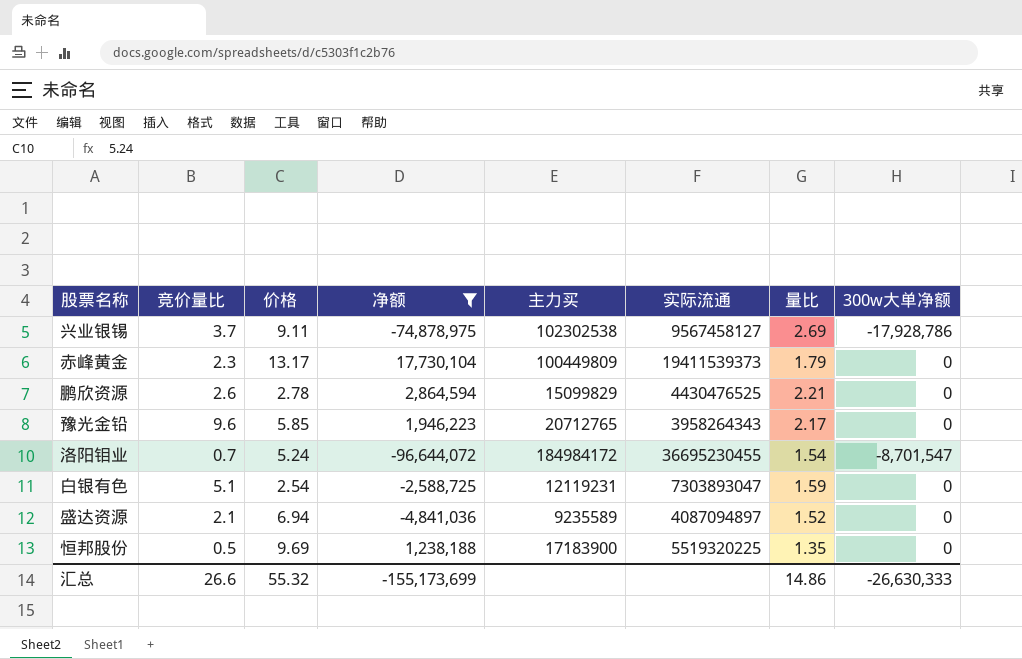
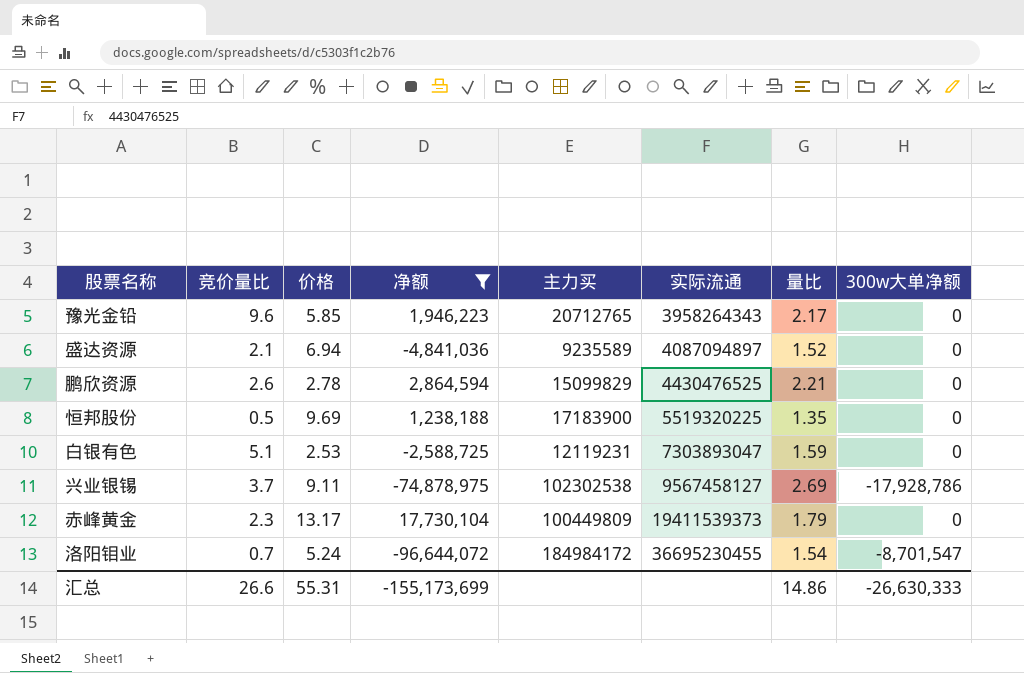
row order: none -> 实际流通 ascending
白银有色 | 价格: 2.54 -> 2.53
汇总 | 价格: 55.32 -> 55.31

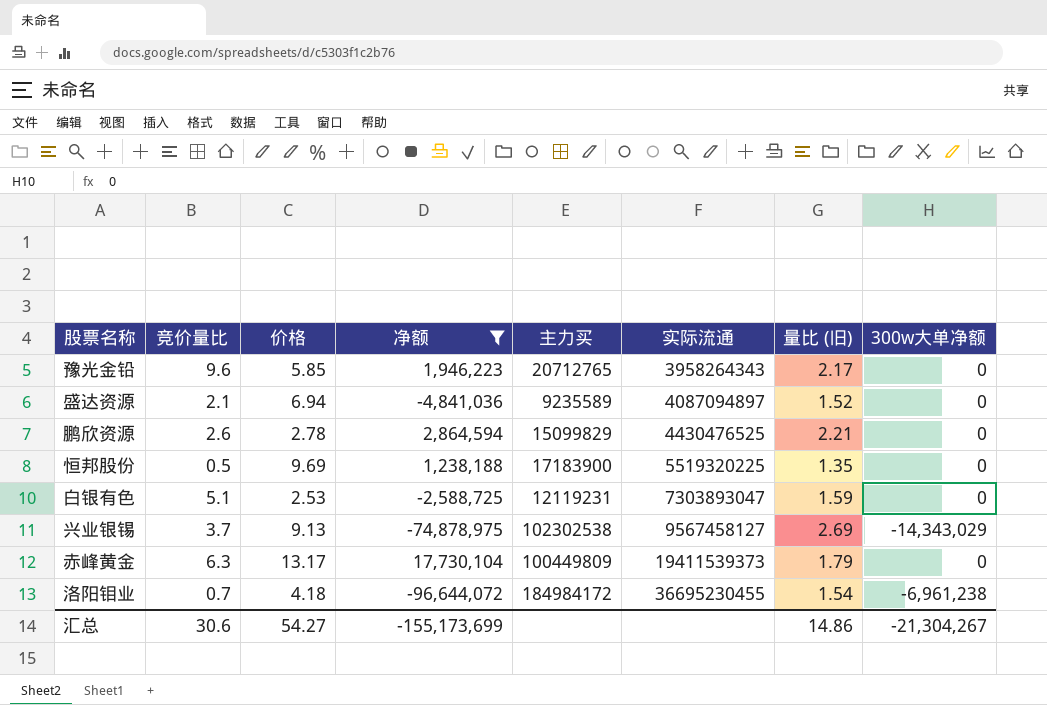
column name: 量比 -> 量比 (旧)
兴业银锡 | 价格: 9.11 -> 9.13
兴业银锡 | 300w大单净额: -17,928,786 -> -14,343,029
赤峰黄金 | 竞价量比: 2.3 -> 6.3
洛阳钼业 | 价格: 5.24 -> 4.18
洛阳钼业 | 300w大单净额: -8,701,547 -> -6,961,238
汇总 | 竞价量比: 26.6 -> 30.6
汇总 | 价格: 55.31 -> 54.27
汇总 | 300w大单净额: -26,630,333 -> -21,304,267

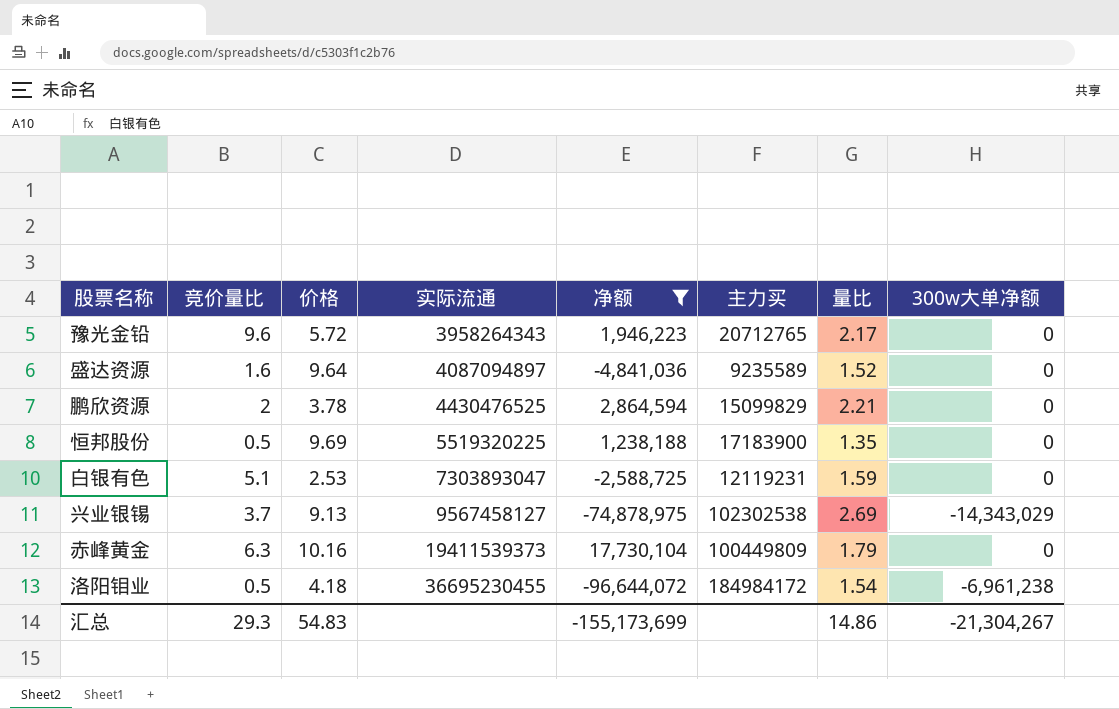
column 实际流通 | position: 6 -> 4
column name: 量比 (旧) -> 量比
豫光金铅 | 价格: 5.85 -> 5.72
盛达资源 | 竞价量比: 2.1 -> 1.6
盛达资源 | 价格: 6.94 -> 9.64
鹏欣资源 | 竞价量比: 2.6 -> 2
鹏欣资源 | 价格: 2.78 -> 3.78
赤峰黄金 | 价格: 13.17 -> 10.16
洛阳钼业 | 竞价量比: 0.7 -> 0.5
汇总 | 竞价量比: 30.6 -> 29.3
汇总 | 价格: 54.27 -> 54.83

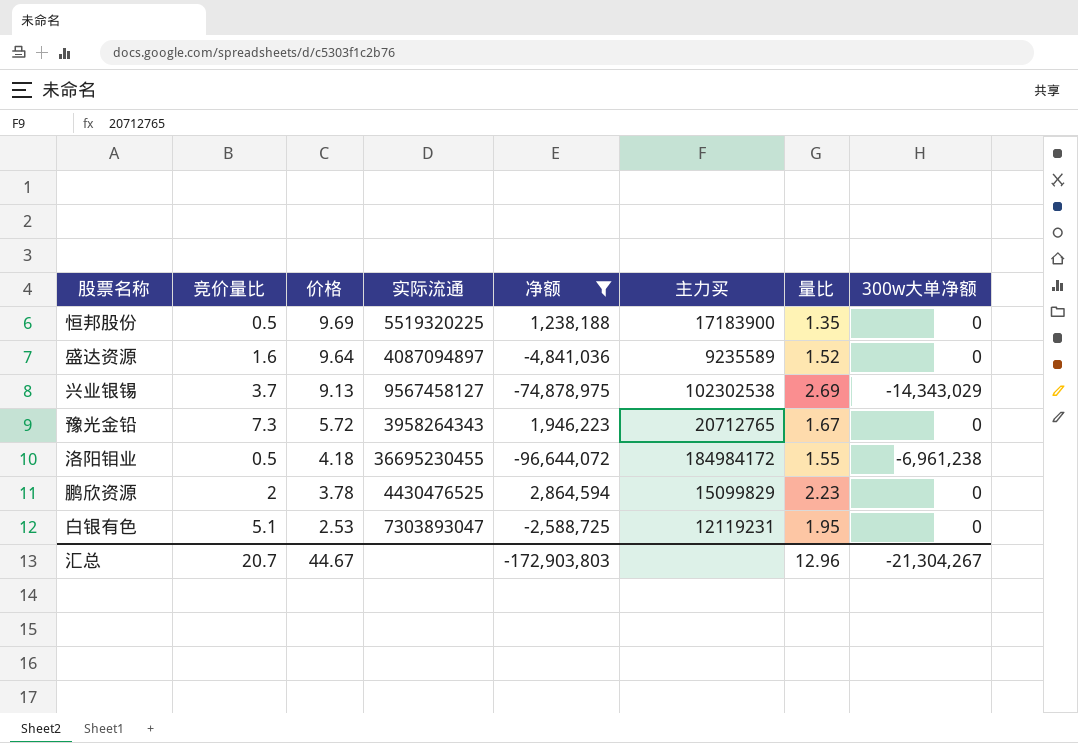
row order: 实际流通 ascending -> 价格 descending
row 赤峰黄金: 6.3 | 10.16 | 19411539373 | 17,730,104 | 100449809 | 1.79 | 0 -> none
豫光金铅 | 竞价量比: 9.6 -> 7.3
豫光金铅 | 量比: 2.17 -> 1.67
洛阳钼业 | 量比: 1.54 -> 1.55
鹏欣资源 | 量比: 2.21 -> 2.23
白银有色 | 量比: 1.59 -> 1.95
汇总 | 竞价量比: 29.3 -> 20.7
汇总 | 价格: 54.83 -> 44.67
汇总 | 净额: -155,173,699 -> -172,903,803
汇总 | 量比: 14.86 -> 12.96

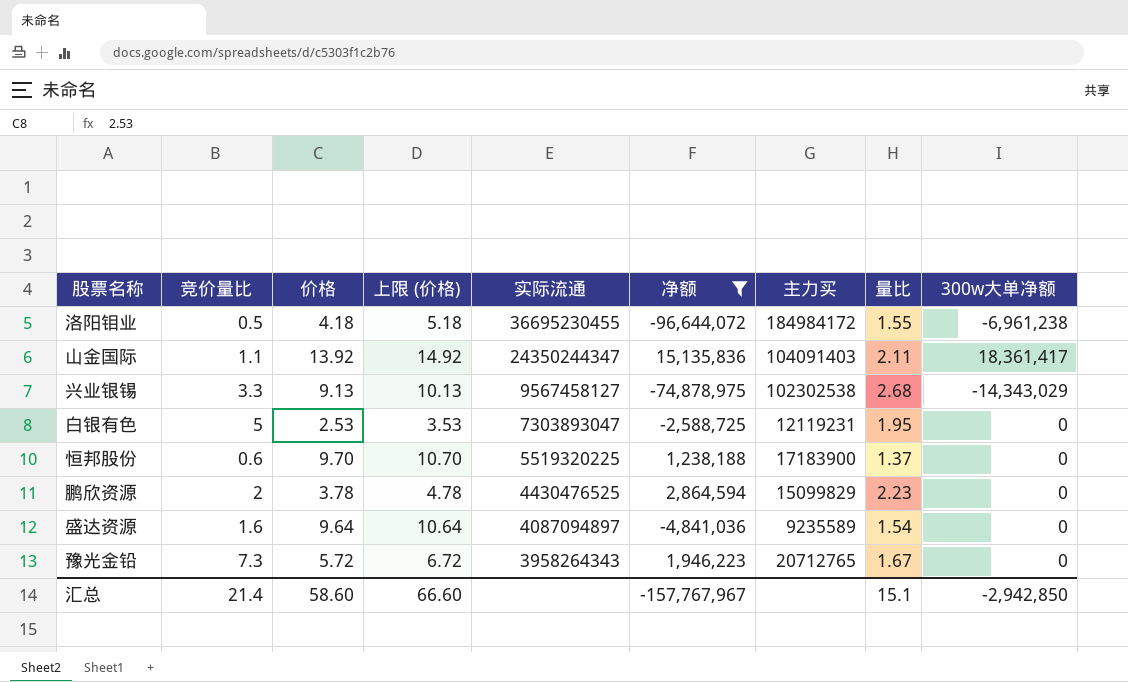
row order: 价格 descending -> 实际流通 descending
column 上限 (价格) | formula: none -> [价格] + 1
row 山金国际: none -> 1.1 | 13.92 | 14.92 | 24350244347 | 15,135,836 | 104091403 | 2.11 | 18,361,417
兴业银锡 | 竞价量比: 3.7 -> 3.3
兴业银锡 | 量比: 2.69 -> 2.68
白银有色 | 竞价量比: 5.1 -> 5
恒邦股份 | 竞价量比: 0.5 -> 0.6
恒邦股份 | 价格: 9.69 -> 9.70
恒邦股份 | 量比: 1.35 -> 1.37
盛达资源 | 量比: 1.52 -> 1.54
汇总 | 竞价量比: 20.7 -> 21.4
汇总 | 价格: 44.67 -> 58.60
汇总 | 净额: -172,903,803 -> -157,767,967
汇总 | 量比: 12.96 -> 15.1
汇总 | 300w大单净额: -21,304,267 -> -2,942,850

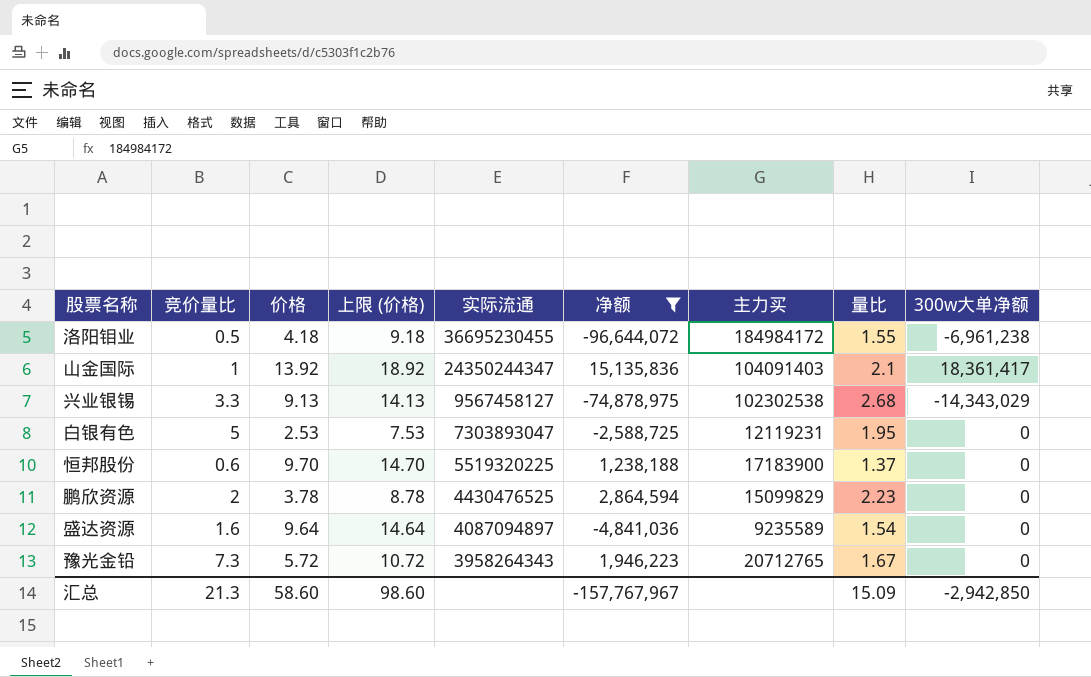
column 上限 (价格) | formula: [价格] + 1 -> [价格] + 5
山金国际 | 竞价量比: 1.1 -> 1
山金国际 | 量比: 2.11 -> 2.1
汇总 | 竞价量比: 21.4 -> 21.3
汇总 | 上限 (价格): 66.60 -> 98.60
汇总 | 量比: 15.1 -> 15.09

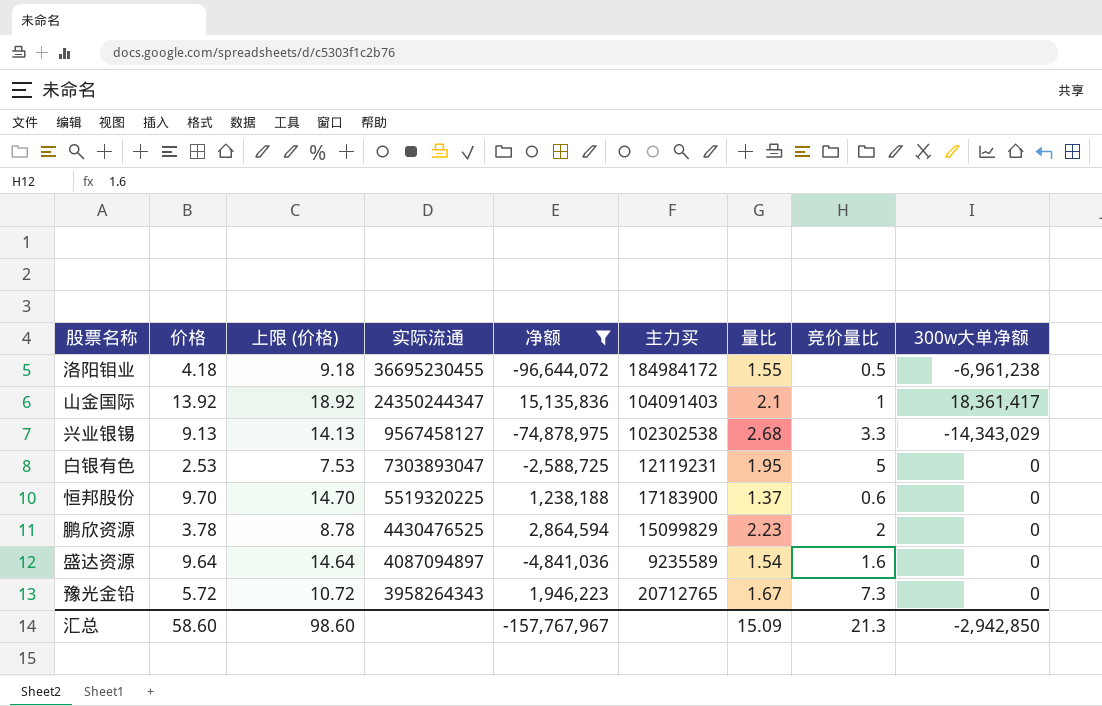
column 竞价量比 | position: 2 -> 8

